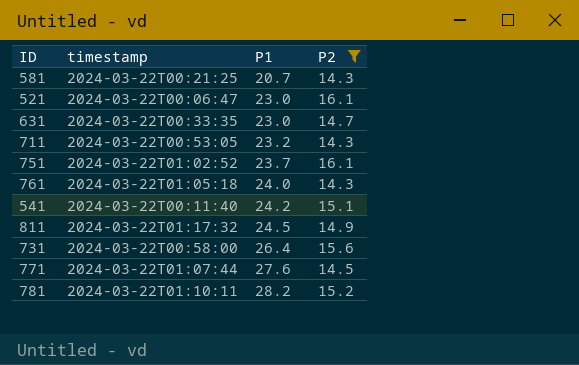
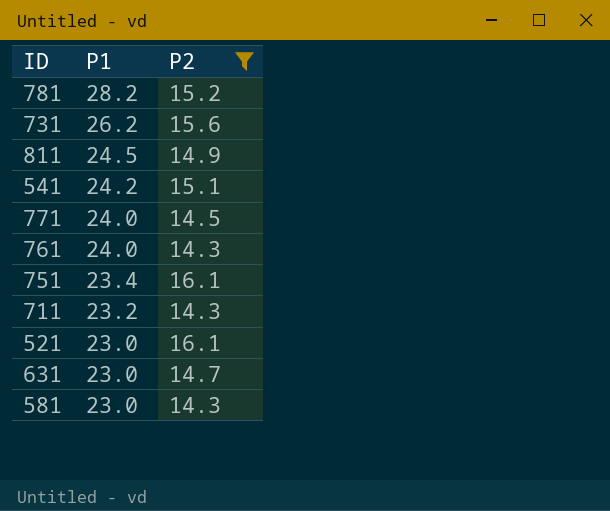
row order: P1 ascending -> P1 descending
column timestamp | position: 2 -> none
731 | P1: 26.4 -> 26.2
771 | P1: 27.6 -> 24.0
751 | P1: 23.7 -> 23.4
581 | P1: 20.7 -> 23.0

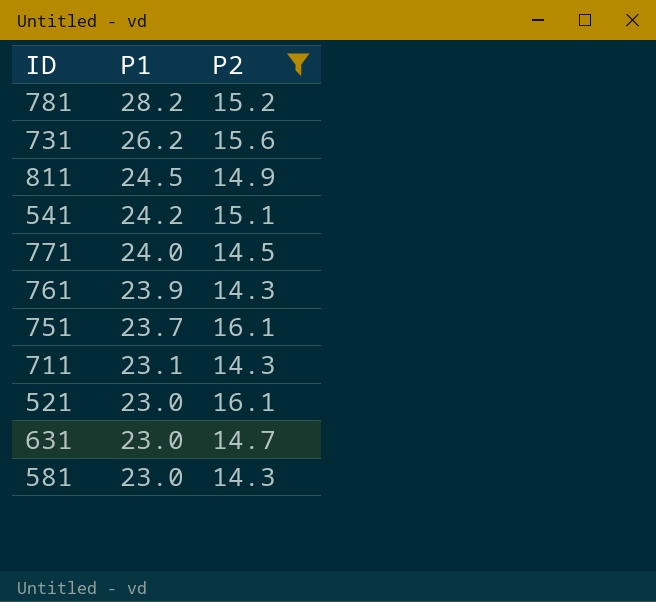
761 | P1: 24.0 -> 23.9
751 | P1: 23.4 -> 23.7
711 | P1: 23.2 -> 23.1

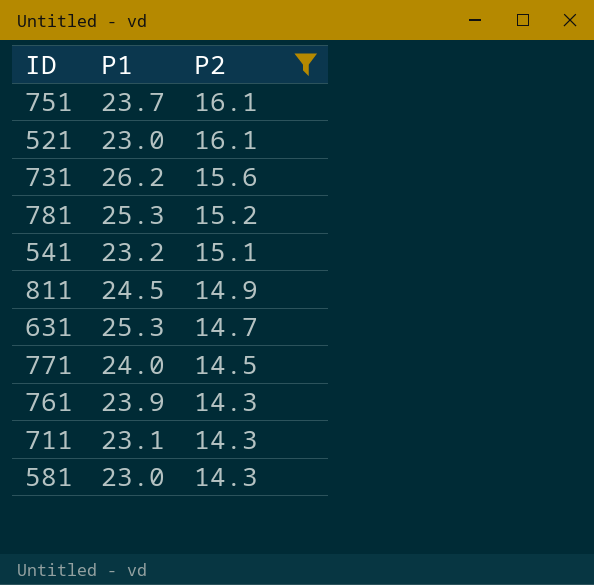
row order: P1 descending -> P2 descending
781 | P1: 28.2 -> 25.3
541 | P1: 24.2 -> 23.2
631 | P1: 23.0 -> 25.3

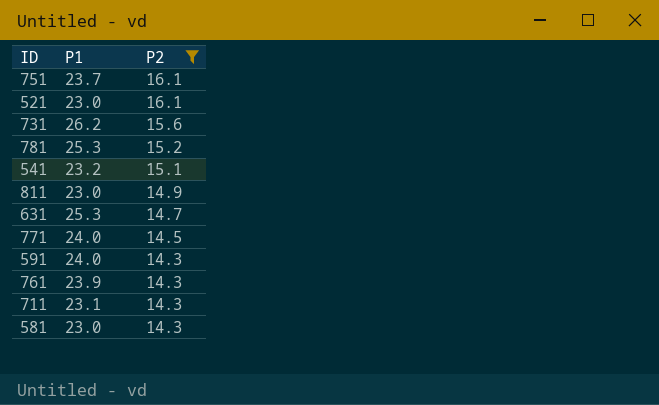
811 | P1: 24.5 -> 23.0
row 591: none -> 24.0 | 14.3

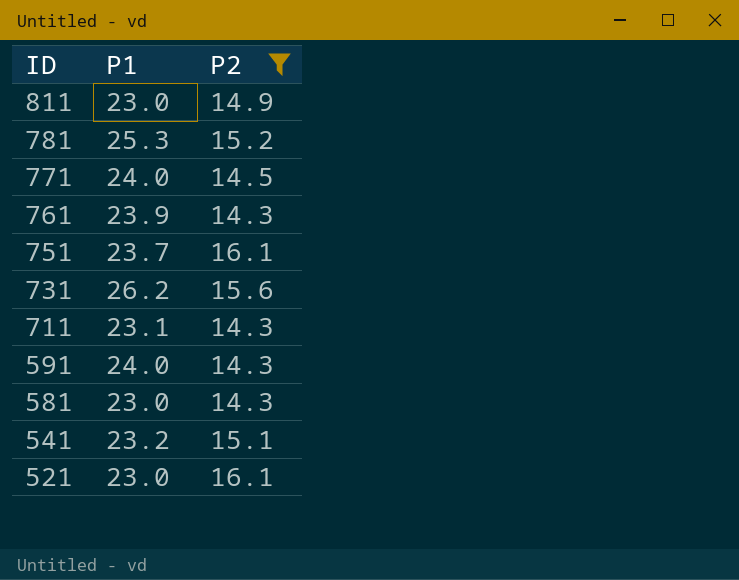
row order: P2 descending -> ID descending
row 631: 25.3 | 14.7 -> none

